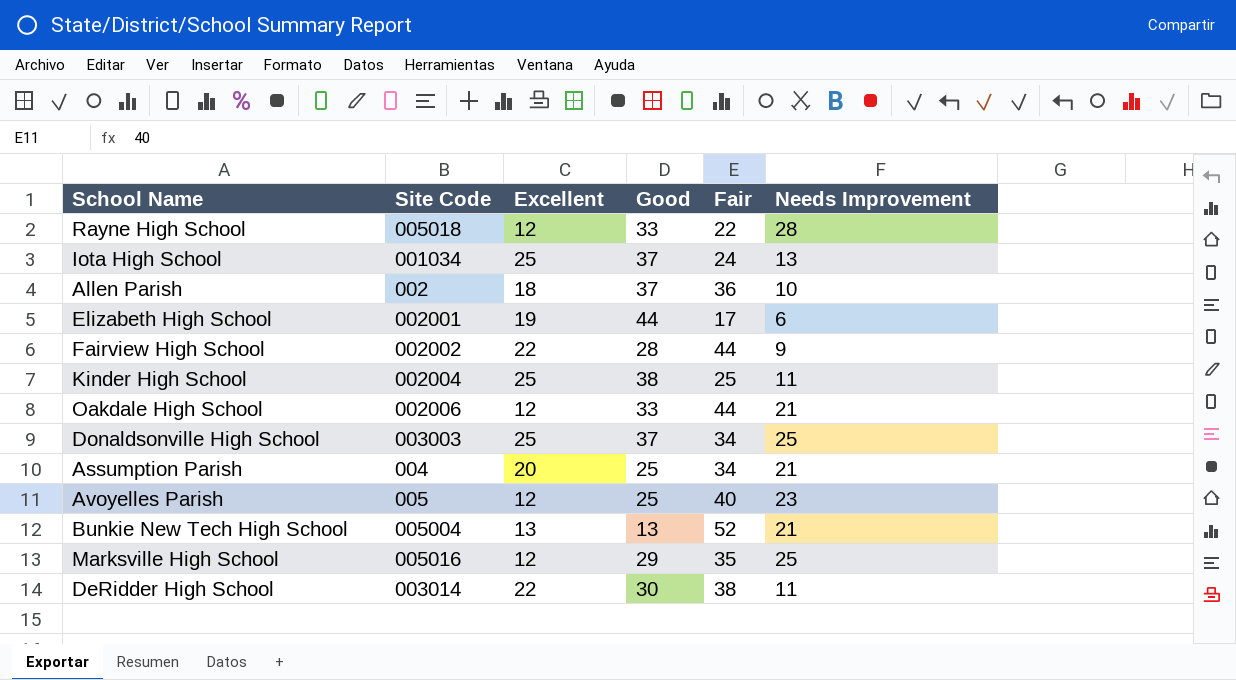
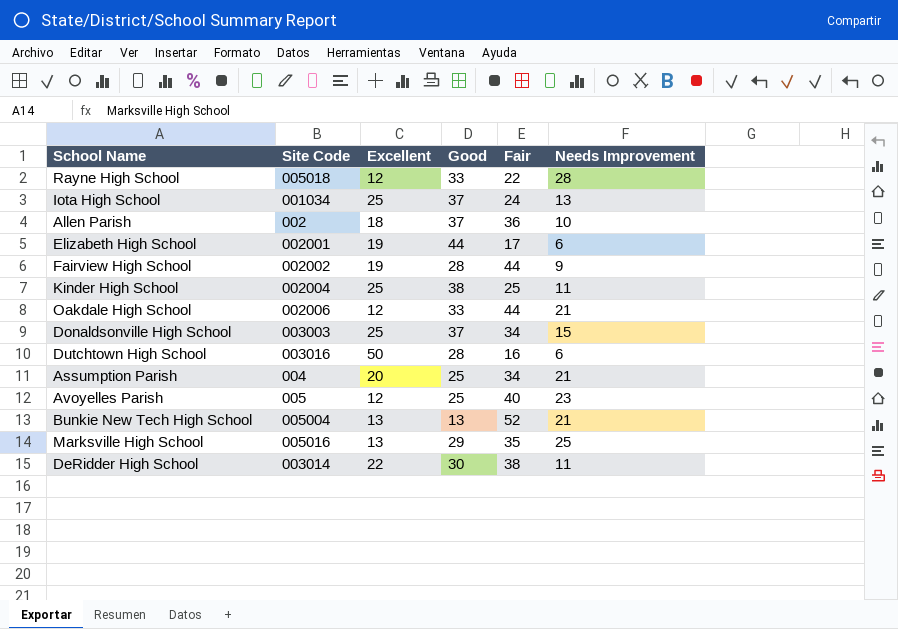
Fairview High School | Excellent: 22 -> 19
Donaldsonville High School | Needs Improvement: 25 -> 15
row Dutchtown High School: none -> 003016 | 50 | 28 | 16 | 6
Marksville High School | Excellent: 12 -> 13

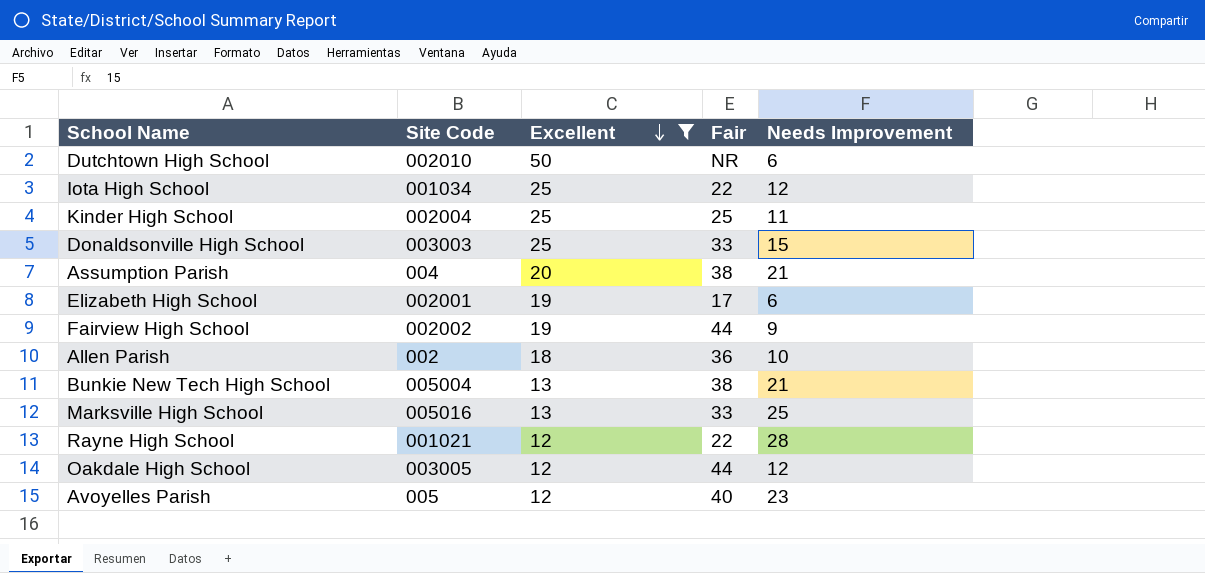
filter: none -> Excellent != 22
row order: none -> Excellent descending
column Good | position: 4 -> none
Dutchtown High School | Site Code: 003016 -> 002010
Dutchtown High School | Fair: 16 -> NR
Iota High School | Fair: 24 -> 22
Iota High School | Needs Improvement: 13 -> 12
Donaldsonville High School | Fair: 34 -> 33
Assumption Parish | Fair: 34 -> 38
Bunkie New Tech High School | Fair: 52 -> 38
Marksville High School | Fair: 35 -> 33
Rayne High School | Site Code: 005018 -> 001021
Oakdale High School | Site Code: 002006 -> 003005
Oakdale High School | Needs Improvement: 21 -> 12

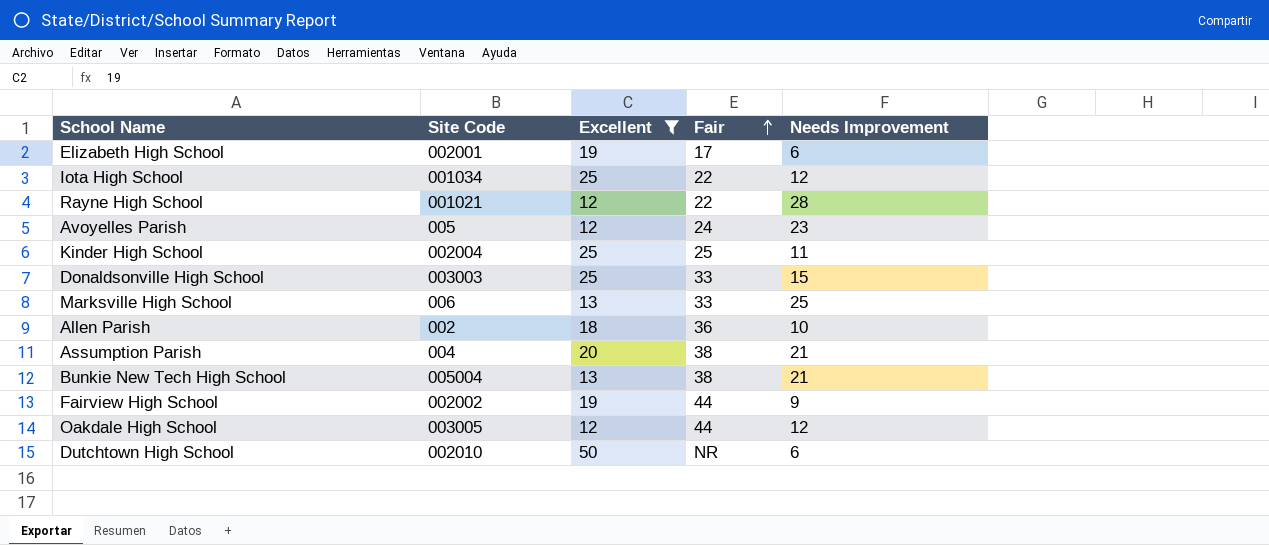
row order: Excellent descending -> Fair ascending
Avoyelles Parish | Fair: 40 -> 24
Marksville High School | Site Code: 005016 -> 006

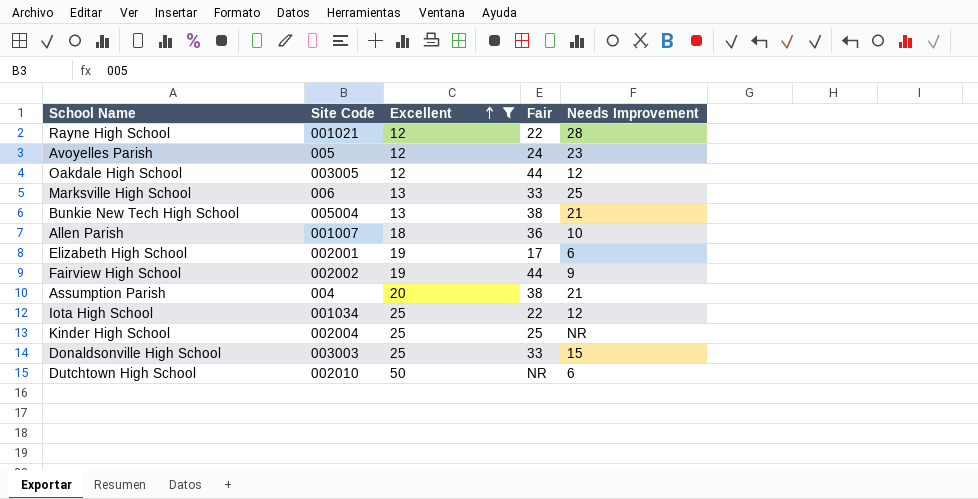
row order: Fair ascending -> Excellent ascending
Allen Parish | Site Code: 002 -> 001007
Kinder High School | Needs Improvement: 11 -> NR

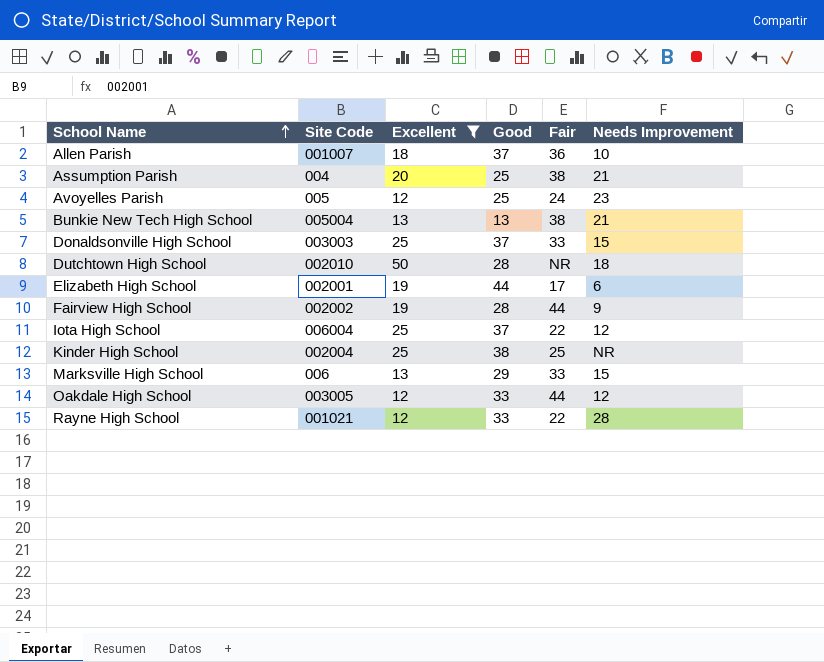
row order: Excellent ascending -> School Name ascending
column Good | position: none -> 4
Dutchtown High School | Needs Improvement: 6 -> 18
Iota High School | Site Code: 001034 -> 006004
Marksville High School | Needs Improvement: 25 -> 15

